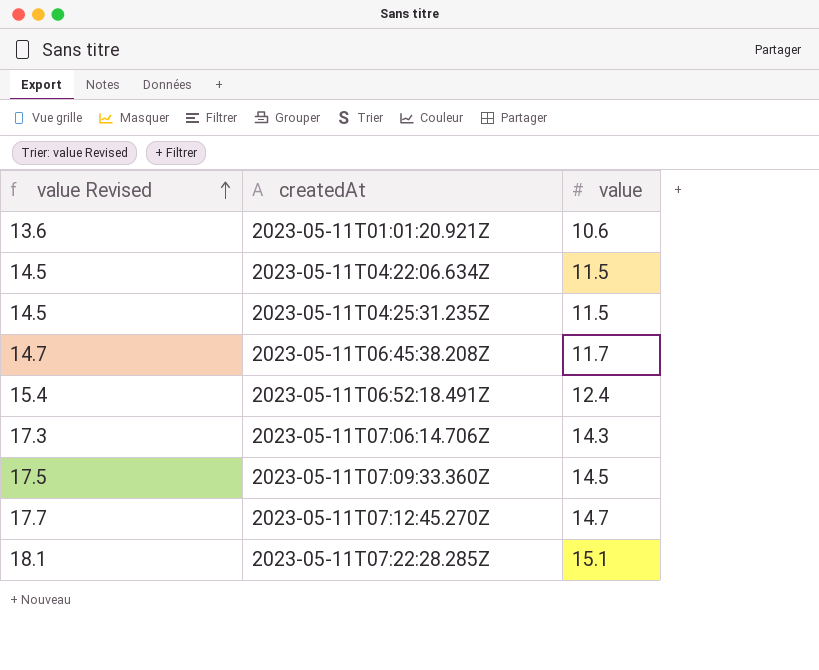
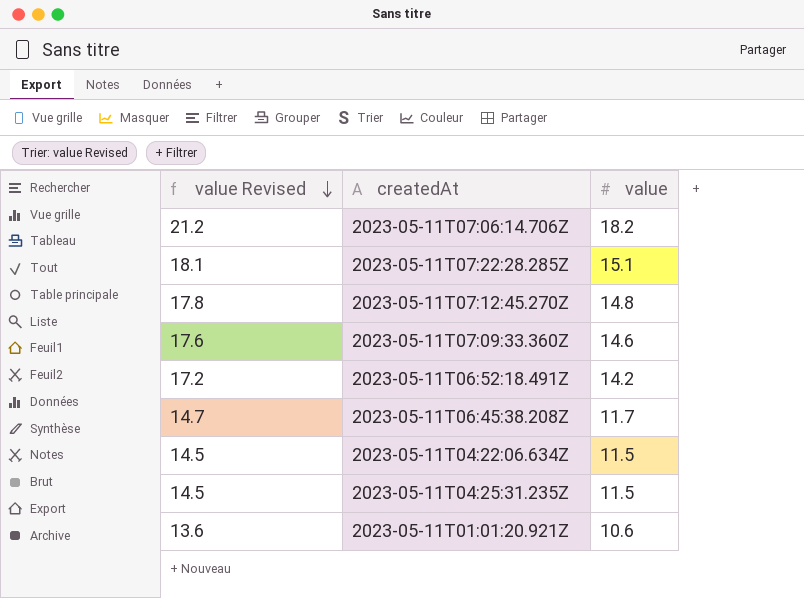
row order: value Revised ascending -> value Revised descending
2023-05-11T07:06:14.706Z | value Revised: 17.3 -> 21.2
2023-05-11T07:06:14.706Z | value: 14.3 -> 18.2
2023-05-11T07:12:45.270Z | value Revised: 17.7 -> 17.8
2023-05-11T07:12:45.270Z | value: 14.7 -> 14.8
2023-05-11T07:09:33.360Z | value Revised: 17.5 -> 17.6
2023-05-11T07:09:33.360Z | value: 14.5 -> 14.6
2023-05-11T06:52:18.491Z | value Revised: 15.4 -> 17.2
2023-05-11T06:52:18.491Z | value: 12.4 -> 14.2

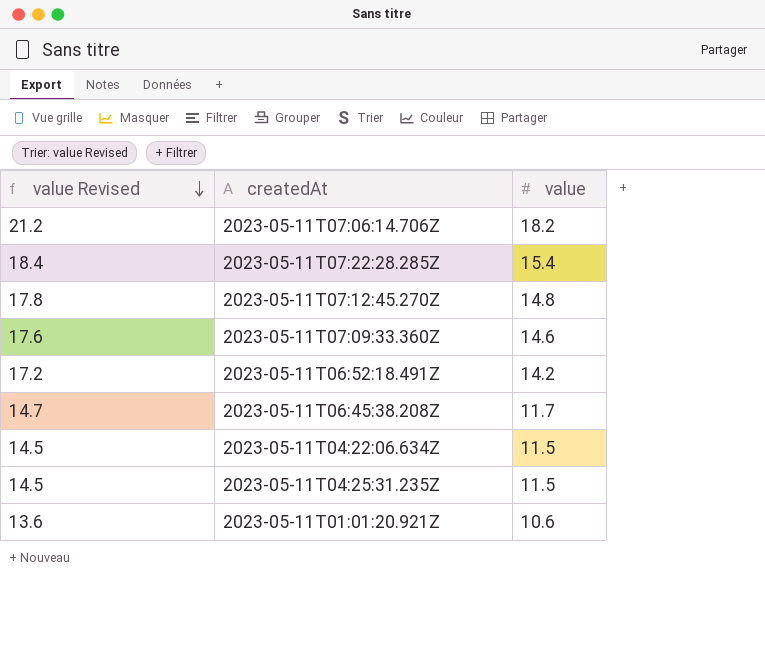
2023-05-11T07:22:28.285Z | value Revised: 18.1 -> 18.4
2023-05-11T07:22:28.285Z | value: 15.1 -> 15.4

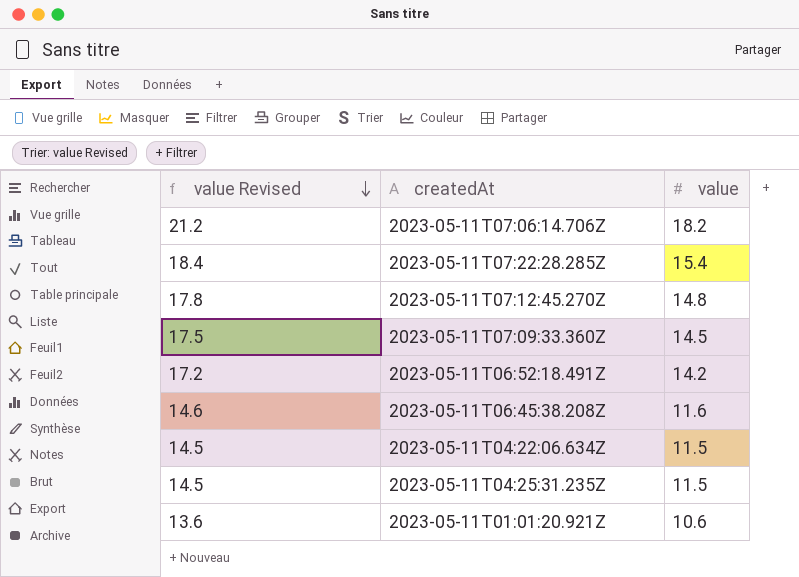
2023-05-11T07:09:33.360Z | value Revised: 17.6 -> 17.5
2023-05-11T07:09:33.360Z | value: 14.6 -> 14.5
2023-05-11T06:45:38.208Z | value Revised: 14.7 -> 14.6
2023-05-11T06:45:38.208Z | value: 11.7 -> 11.6

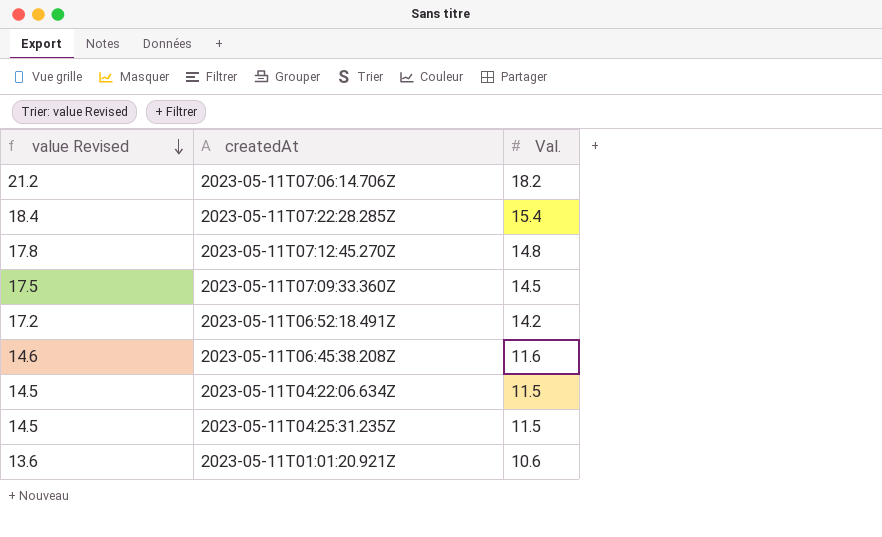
column name: value -> Val.

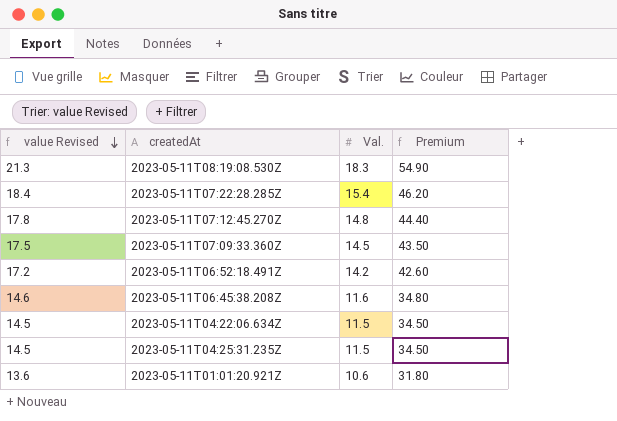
column Premium | formula: none -> [Val.] * 3
row 2023-05-11T07:06:14.706Z: 21.2 | 18.2 -> none
row 2023-05-11T08:19:08.530Z: none -> 21.3 | 18.3 | 54.90

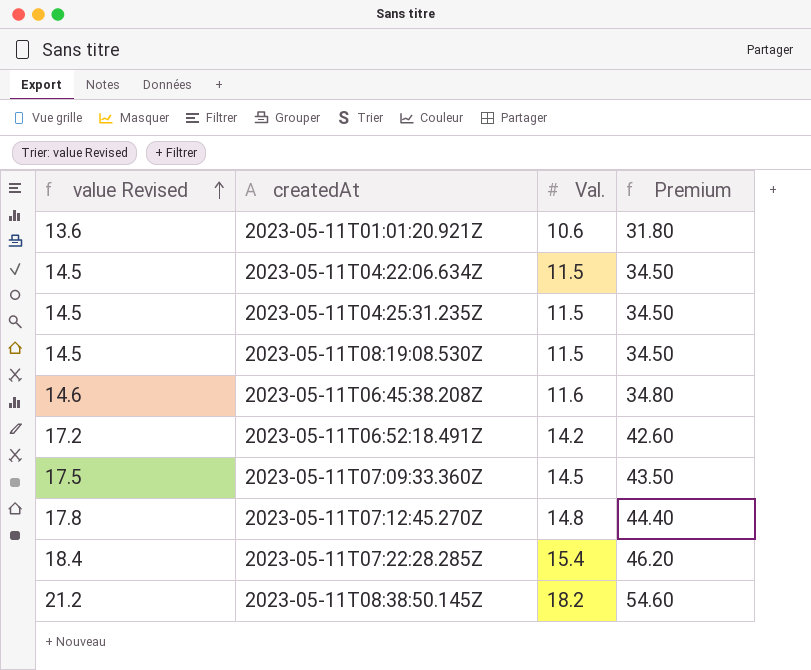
row order: value Revised descending -> value Revised ascending
2023-05-11T08:19:08.530Z | value Revised: 21.3 -> 14.5
2023-05-11T08:19:08.530Z | Val.: 18.3 -> 11.5
2023-05-11T08:19:08.530Z | Premium: 54.90 -> 34.50
row 2023-05-11T08:38:50.145Z: none -> 21.2 | 18.2 | 54.60

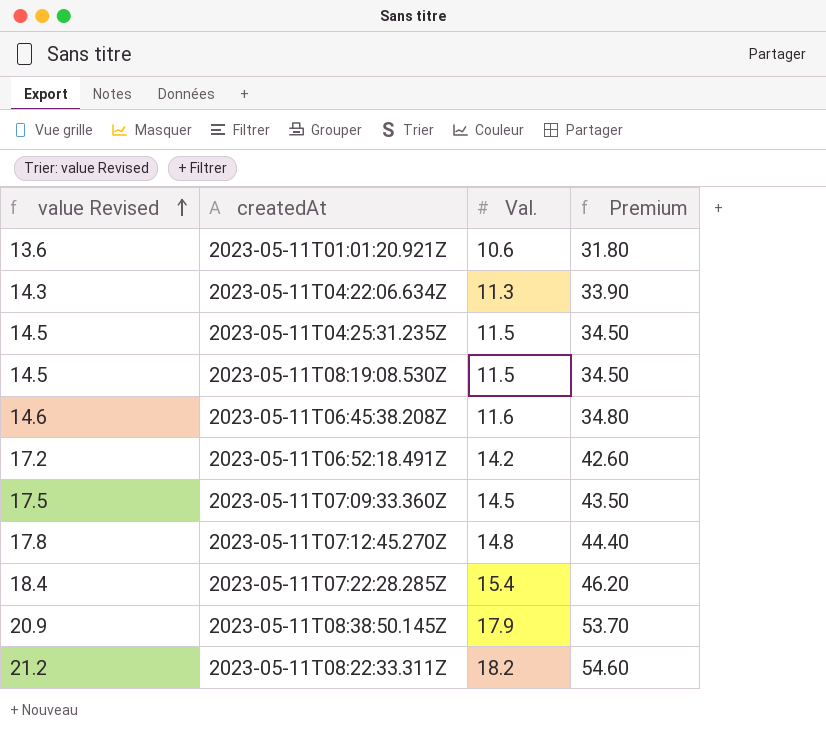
2023-05-11T04:22:06.634Z | value Revised: 14.5 -> 14.3
2023-05-11T04:22:06.634Z | Val.: 11.5 -> 11.3
2023-05-11T04:22:06.634Z | Premium: 34.50 -> 33.90
2023-05-11T08:38:50.145Z | value Revised: 21.2 -> 20.9
2023-05-11T08:38:50.145Z | Val.: 18.2 -> 17.9
2023-05-11T08:38:50.145Z | Premium: 54.60 -> 53.70
row 2023-05-11T08:22:33.311Z: none -> 21.2 | 18.2 | 54.60

